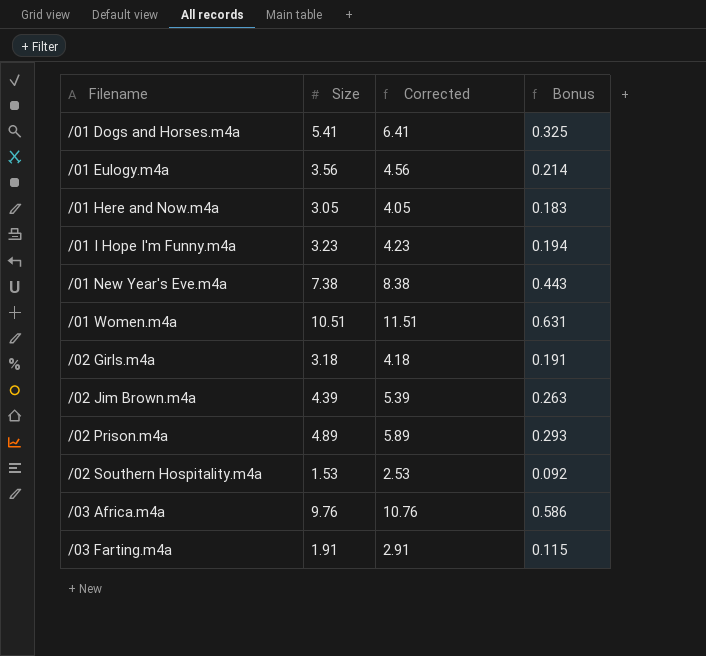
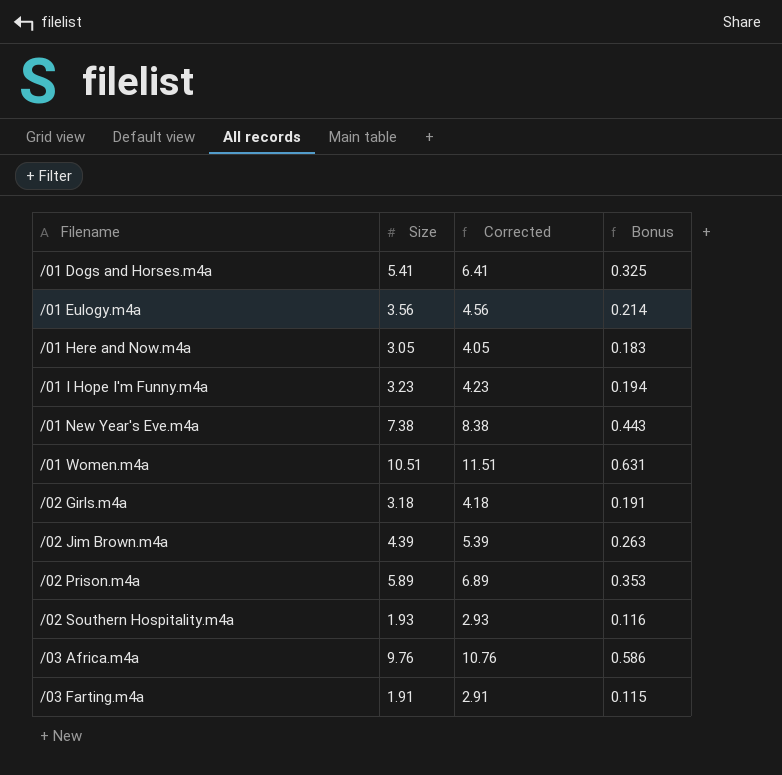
/02 Prison.m4a | Size: 4.89 -> 5.89
/02 Prison.m4a | Corrected: 5.89 -> 6.89
/02 Prison.m4a | Bonus: 0.293 -> 0.353
/02 Southern Hospitality.m4a | Size: 1.53 -> 1.93
/02 Southern Hospitality.m4a | Corrected: 2.53 -> 2.93
/02 Southern Hospitality.m4a | Bonus: 0.092 -> 0.116

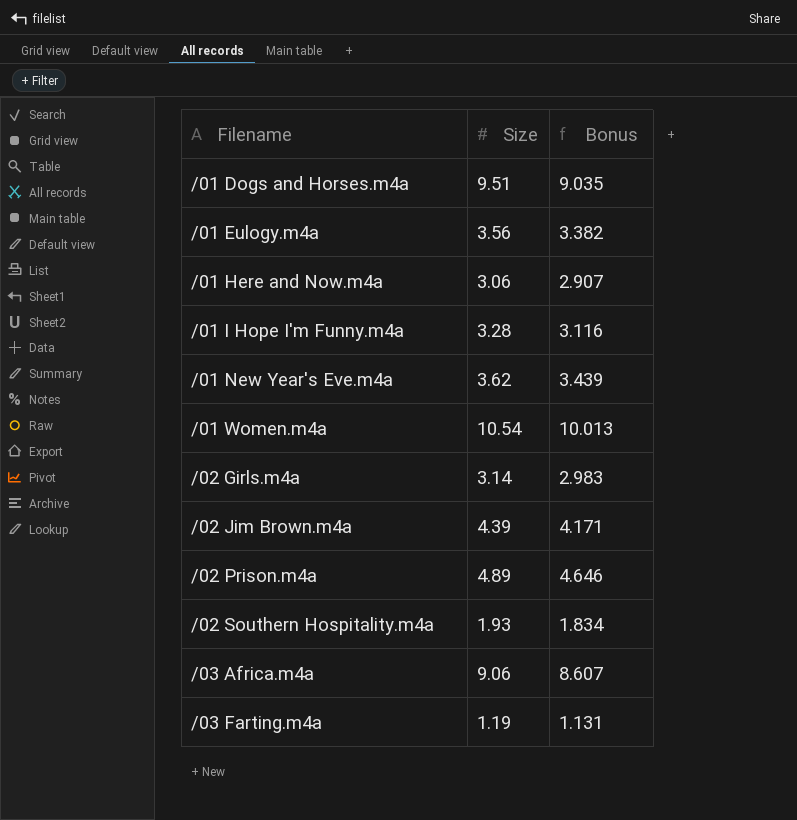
column Corrected | formula: [Size] + 1 -> none
column Bonus | formula: [Size] * 0.06 -> [Size] * 0.95
/01 Dogs and Horses.m4a | Size: 5.41 -> 9.51
/01 Here and Now.m4a | Size: 3.05 -> 3.06
/01 I Hope I'm Funny.m4a | Size: 3.23 -> 3.28
/01 New Year's Eve.m4a | Size: 7.38 -> 3.62
/01 Women.m4a | Size: 10.51 -> 10.54
/02 Girls.m4a | Size: 3.18 -> 3.14
/02 Prison.m4a | Size: 5.89 -> 4.89
/03 Africa.m4a | Size: 9.76 -> 9.06
/03 Farting.m4a | Size: 1.91 -> 1.19

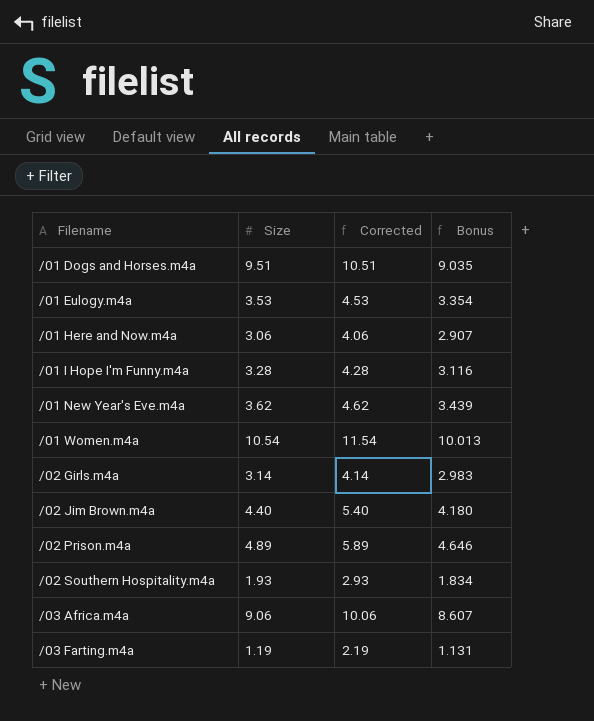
column Corrected | formula: none -> [Size] + 1
/01 Eulogy.m4a | Size: 3.56 -> 3.53
/01 Eulogy.m4a | Bonus: 3.382 -> 3.354
/02 Jim Brown.m4a | Size: 4.39 -> 4.40
/02 Jim Brown.m4a | Bonus: 4.171 -> 4.180

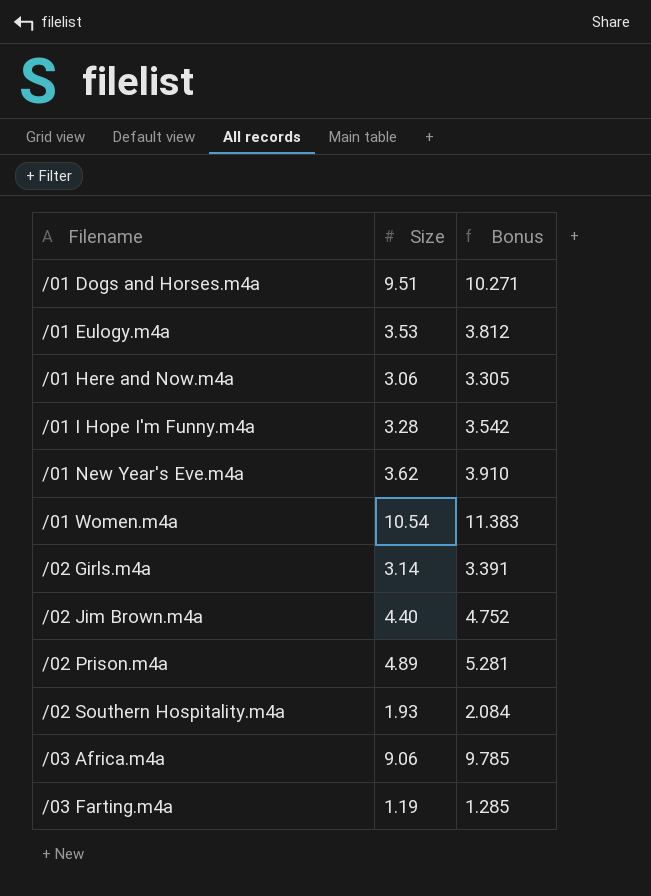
column Corrected | formula: [Size] + 1 -> none
column Bonus | formula: [Size] * 0.95 -> [Size] * 1.08

